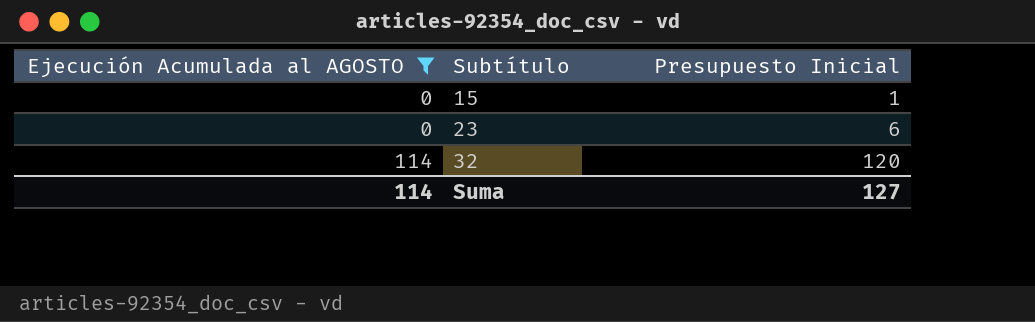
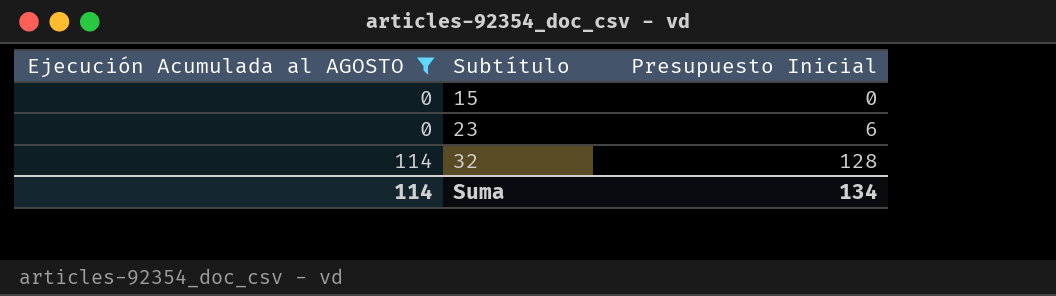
15 | Presupuesto Inicial: 1 -> 0
32 | Presupuesto Inicial: 120 -> 128
Suma | Presupuesto Inicial: 127 -> 134

